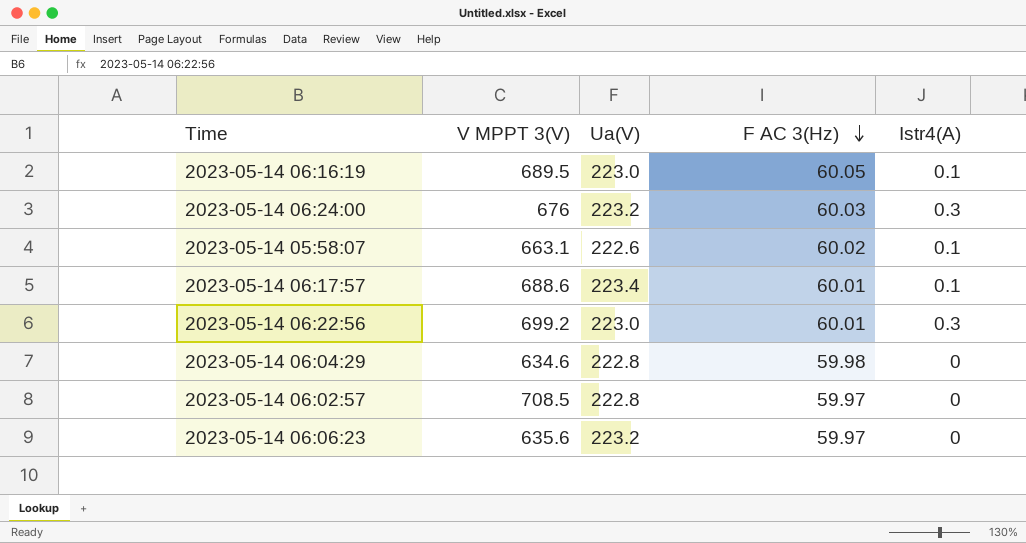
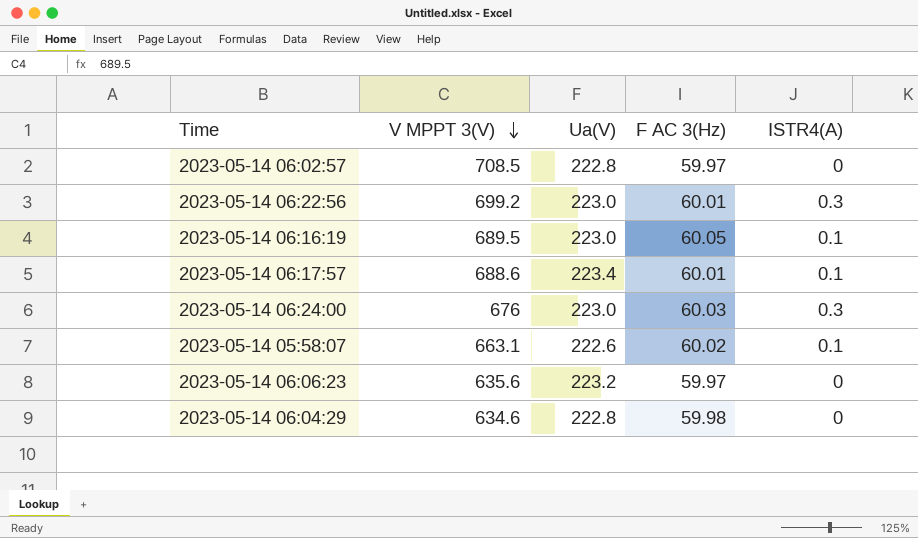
row order: F AC 3(Hz) descending -> V MPPT 3(V) descending
column name: Istr4(A) -> ISTR4(A)
2023-05-14 06:24:00 | Ua(V): 223.2 -> 223.0

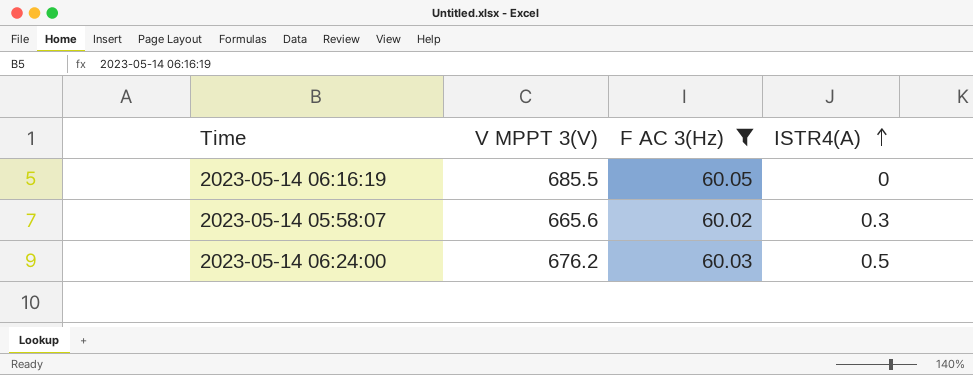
filter: none -> F AC 3(Hz) >= 60.02
row order: V MPPT 3(V) descending -> ISTR4(A) ascending
column Ua(V) | position: 3 -> none
2023-05-14 06:16:19 | V MPPT 3(V): 689.5 -> 685.5
2023-05-14 06:16:19 | ISTR4(A): 0.1 -> 0
2023-05-14 05:58:07 | V MPPT 3(V): 663.1 -> 665.6
2023-05-14 05:58:07 | ISTR4(A): 0.1 -> 0.3
2023-05-14 06:24:00 | V MPPT 3(V): 676 -> 676.2
2023-05-14 06:24:00 | ISTR4(A): 0.3 -> 0.5

